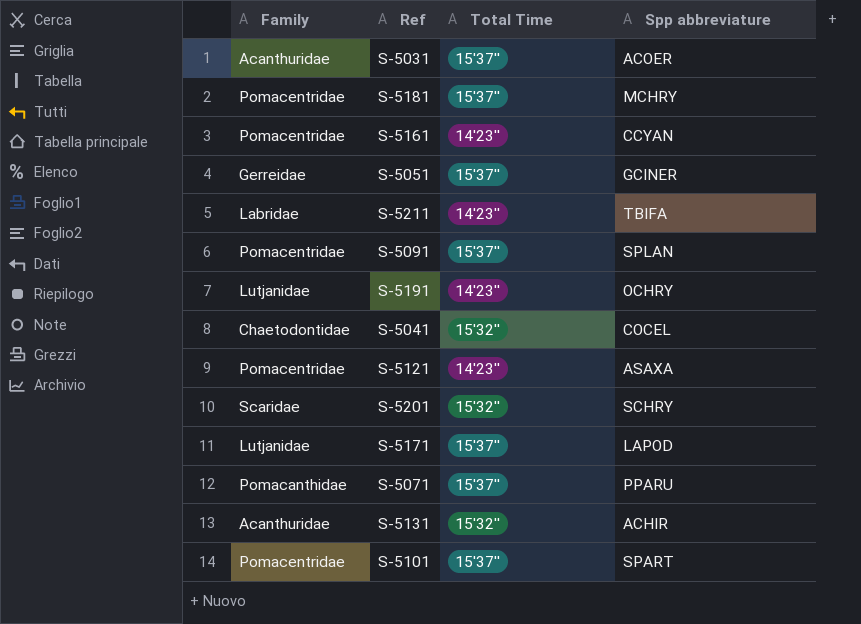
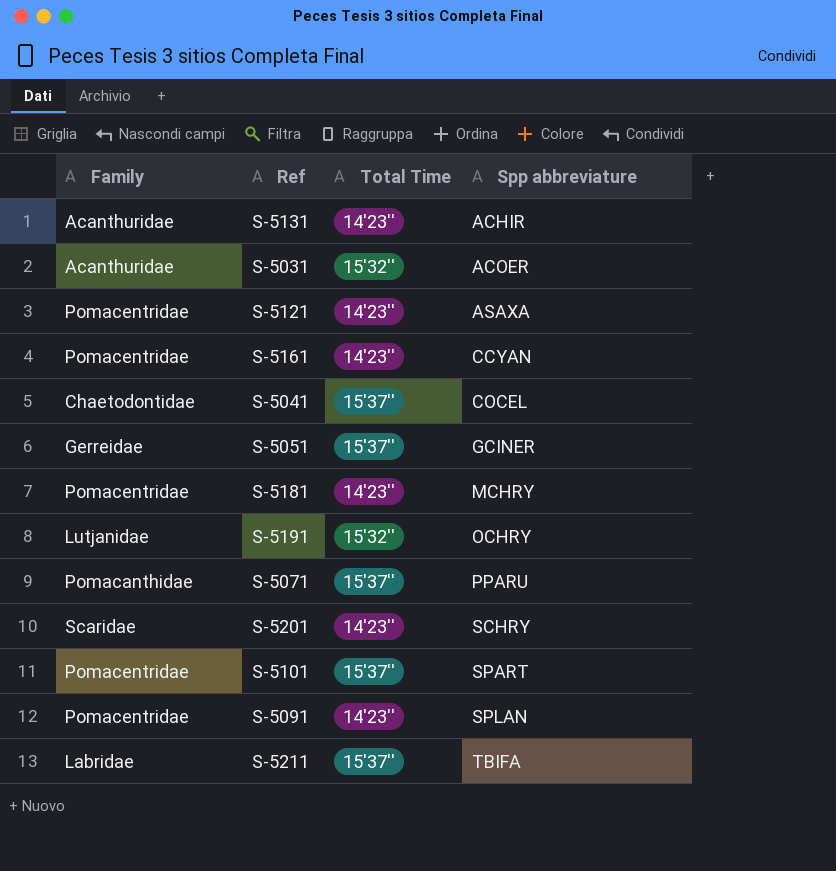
row order: none -> Spp abbreviature ascending
row S-5171: Lutjanidae | 15'37'' | LAPOD -> none
S-5131 | Total Time: 15'32'' -> 14'23''
S-5031 | Total Time: 15'37'' -> 15'32''
S-5041 | Total Time: 15'32'' -> 15'37''
S-5181 | Total Time: 15'37'' -> 14'23''
S-5191 | Total Time: 14'23'' -> 15'32''
S-5201 | Total Time: 15'32'' -> 14'23''
S-5091 | Total Time: 15'37'' -> 14'23''
S-5211 | Total Time: 14'23'' -> 15'37''

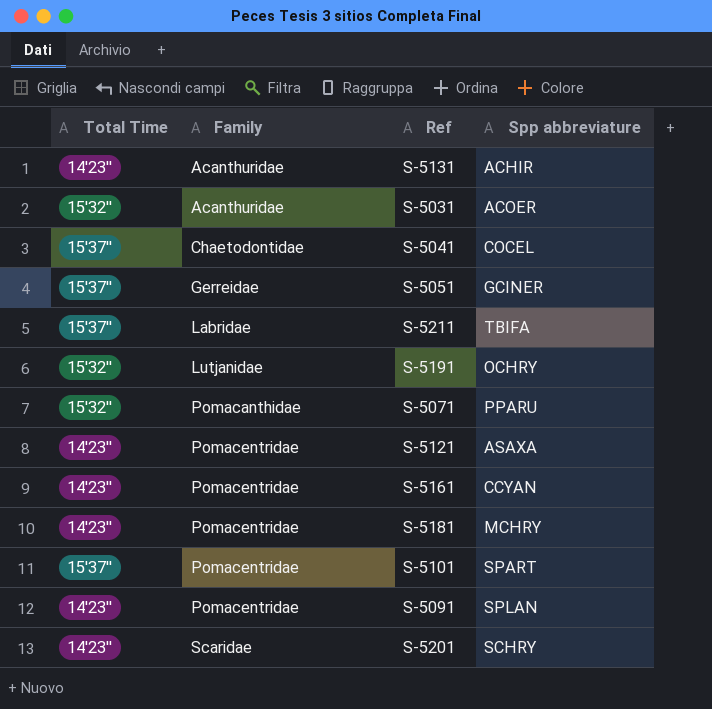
row order: Spp abbreviature ascending -> Family ascending
column Total Time | position: 3 -> 1
S-5071 | Total Time: 15'37'' -> 15'32''

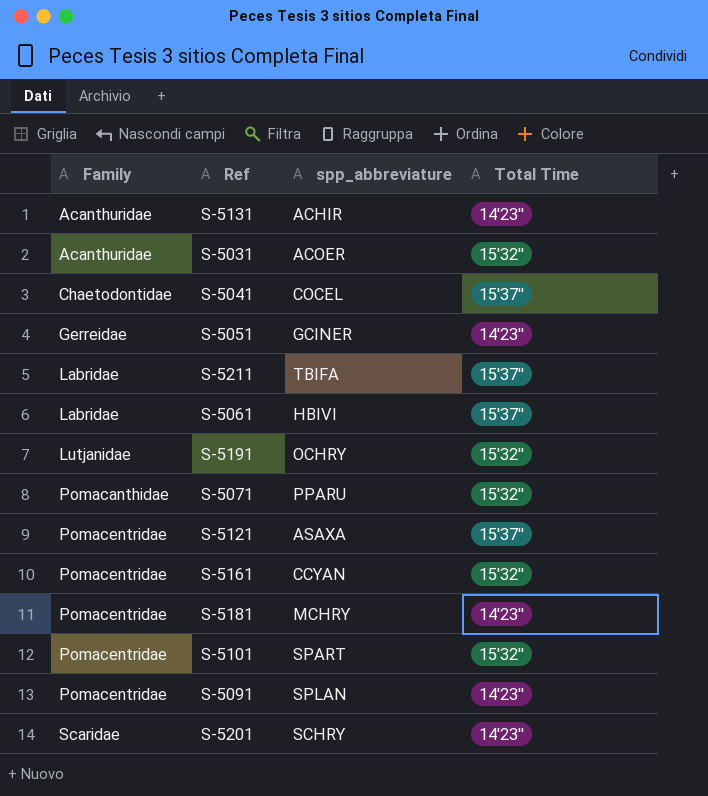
column name: Spp abbreviature -> spp_abbreviature
column Total Time | position: 1 -> 4
S-5051 | Total Time: 15'37'' -> 14'23''
row S-5061: none -> Labridae | HBIVI | 15'37''
S-5121 | Total Time: 14'23'' -> 15'37''
S-5161 | Total Time: 14'23'' -> 15'32''
S-5101 | Total Time: 15'37'' -> 15'32''

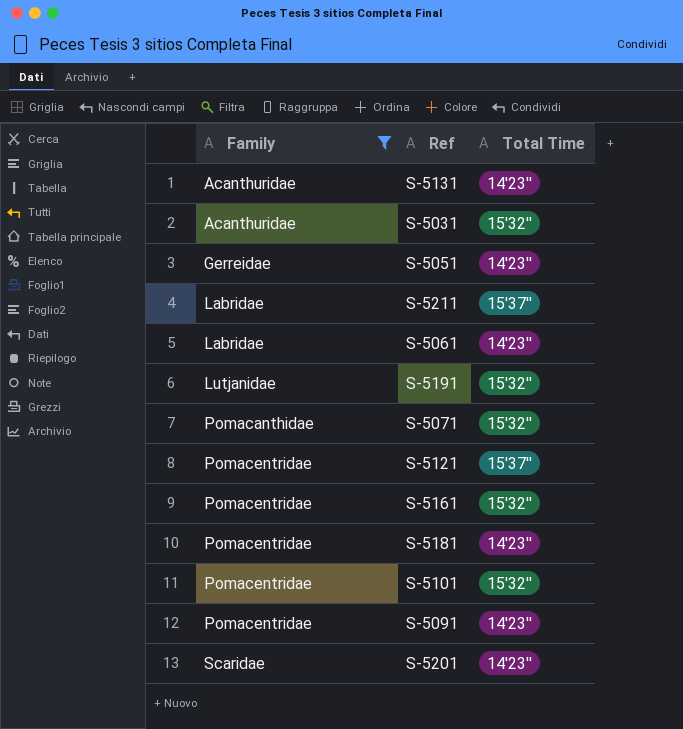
filter: none -> Family != Chaetodontidae
column spp_abbreviature | position: 3 -> none
S-5061 | Total Time: 15'37'' -> 14'23''

